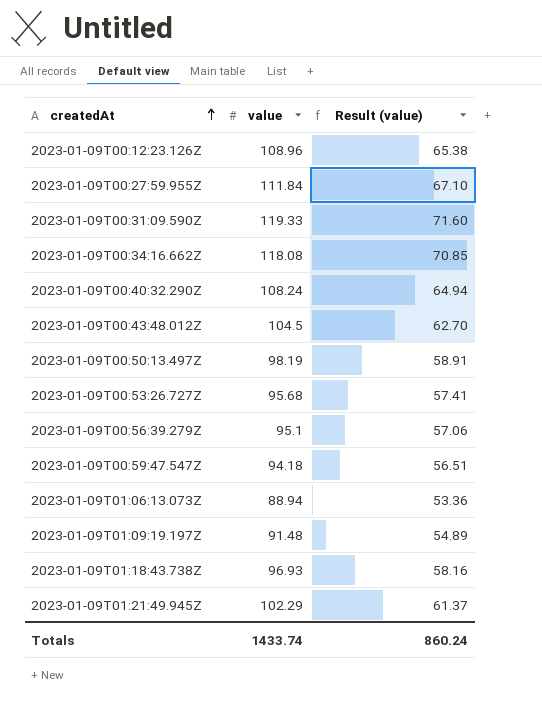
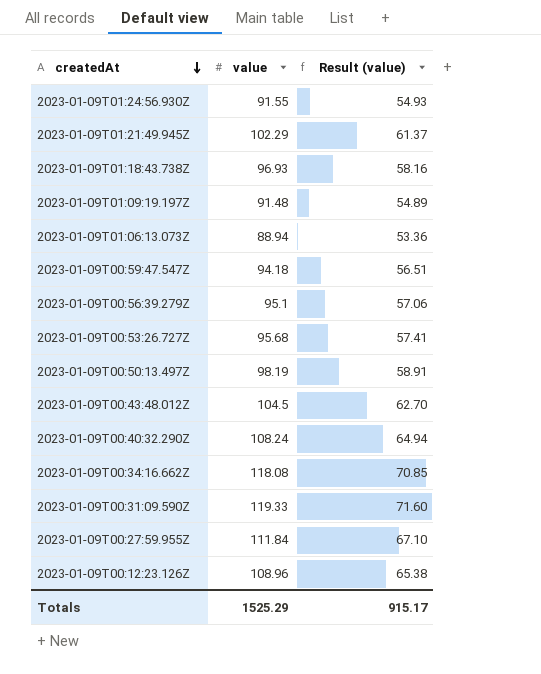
row order: createdAt ascending -> createdAt descending
row 2023-01-09T01:24:56.930Z: none -> 91.55 | 54.93
Totals | value: 1433.74 -> 1525.29
Totals | Result (value): 860.24 -> 915.17

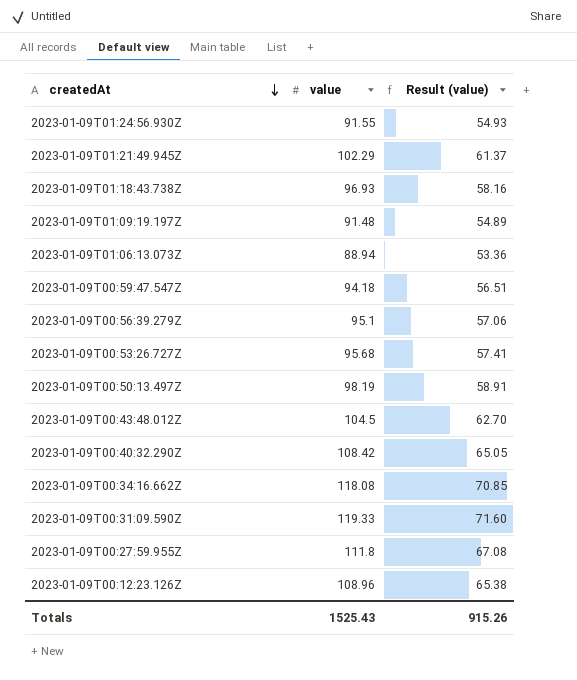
2023-01-09T00:40:32.290Z | value: 108.24 -> 108.42
2023-01-09T00:40:32.290Z | Result (value): 64.94 -> 65.05
2023-01-09T00:27:59.955Z | value: 111.84 -> 111.8
2023-01-09T00:27:59.955Z | Result (value): 67.10 -> 67.08
Totals | value: 1525.29 -> 1525.43
Totals | Result (value): 915.17 -> 915.26

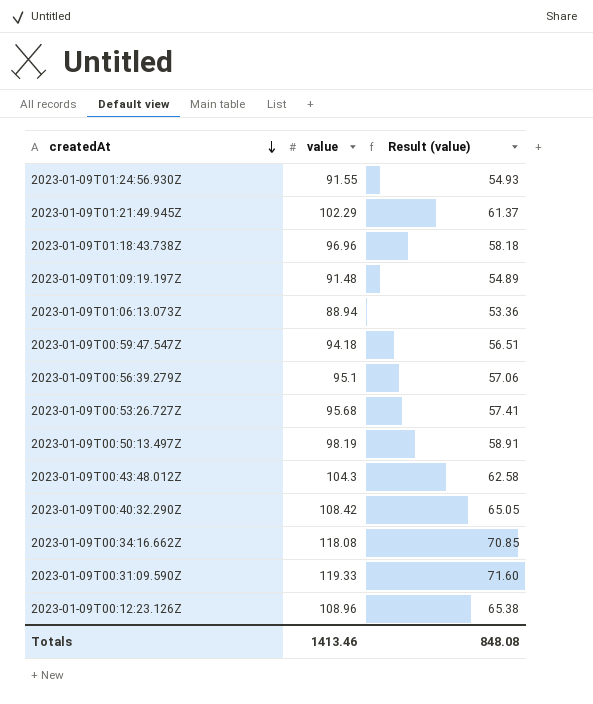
row 2023-01-09T00:27:59.955Z: 111.8 | 67.08 -> none
2023-01-09T01:18:43.738Z | value: 96.93 -> 96.96
2023-01-09T01:18:43.738Z | Result (value): 58.16 -> 58.18
2023-01-09T00:43:48.012Z | value: 104.5 -> 104.3
2023-01-09T00:43:48.012Z | Result (value): 62.70 -> 62.58
Totals | value: 1525.43 -> 1413.46
Totals | Result (value): 915.26 -> 848.08

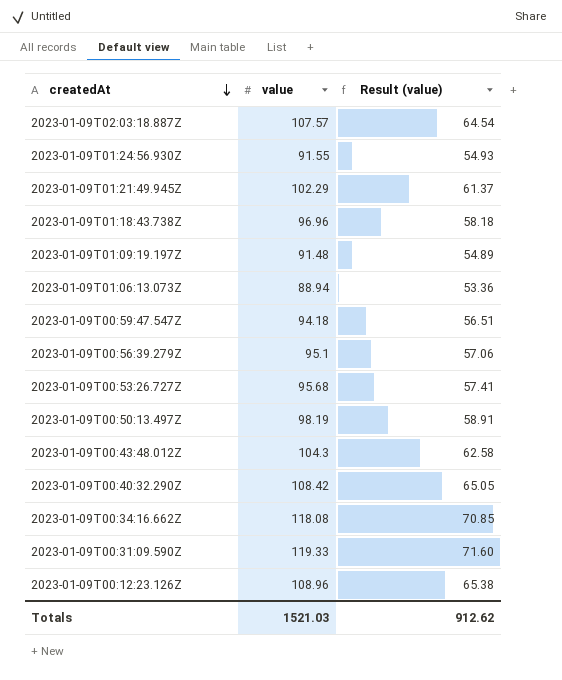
row 2023-01-09T02:03:18.887Z: none -> 107.57 | 64.54
Totals | value: 1413.46 -> 1521.03
Totals | Result (value): 848.08 -> 912.62

